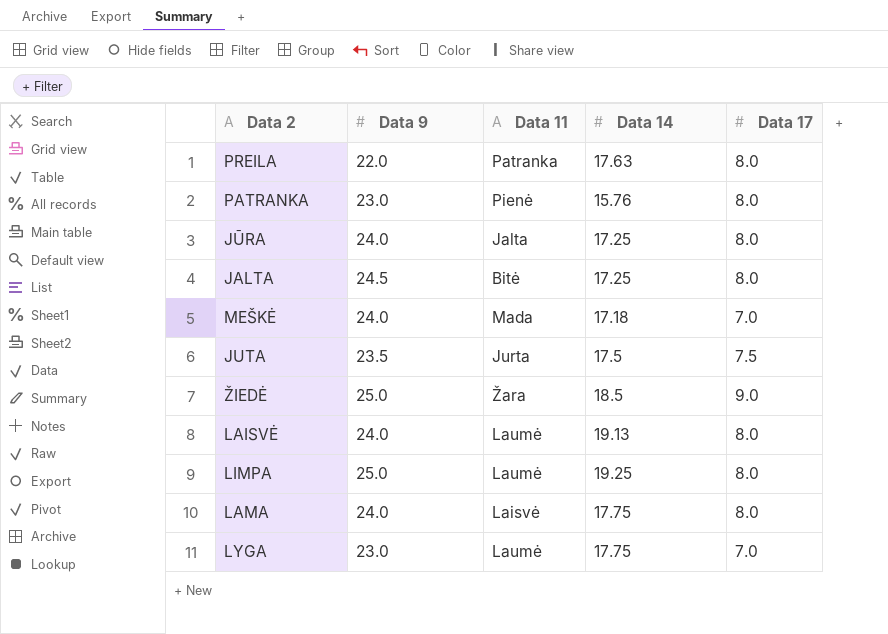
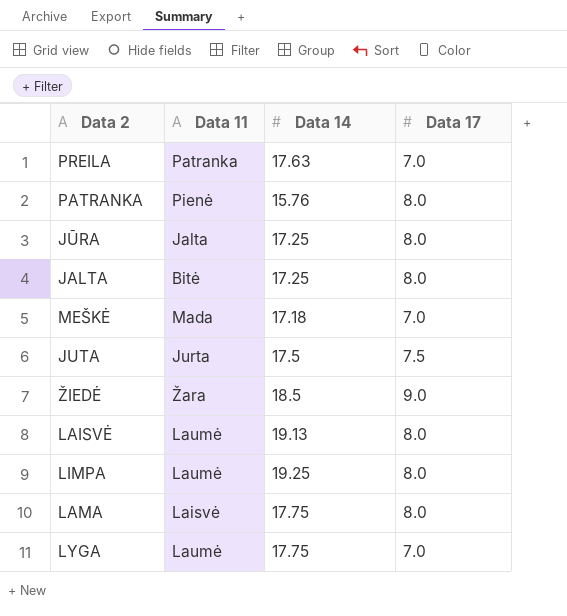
column Data 9 | position: 2 -> none
PREILA | Data 17: 8.0 -> 7.0

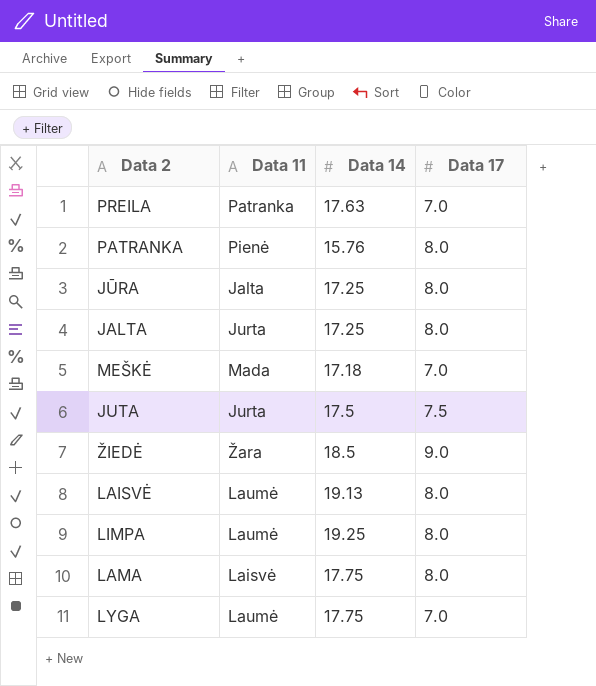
JALTA | Data 11: Bitė -> Jurta

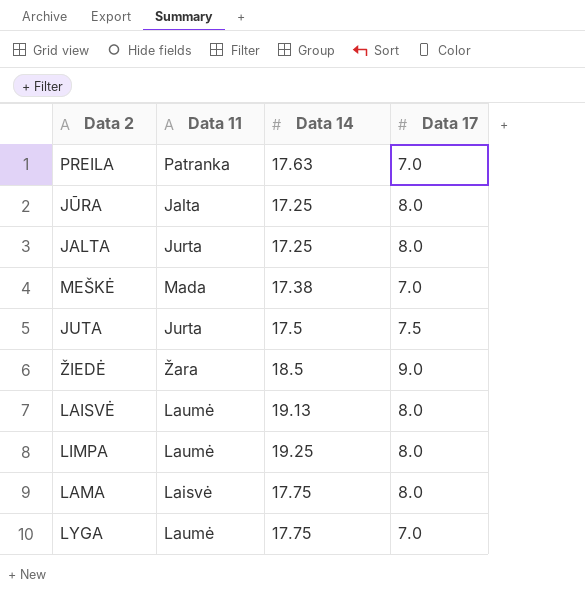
row PATRANKA: Pienė | 15.76 | 8.0 -> none
MEŠKĖ | Data 14: 17.18 -> 17.38

